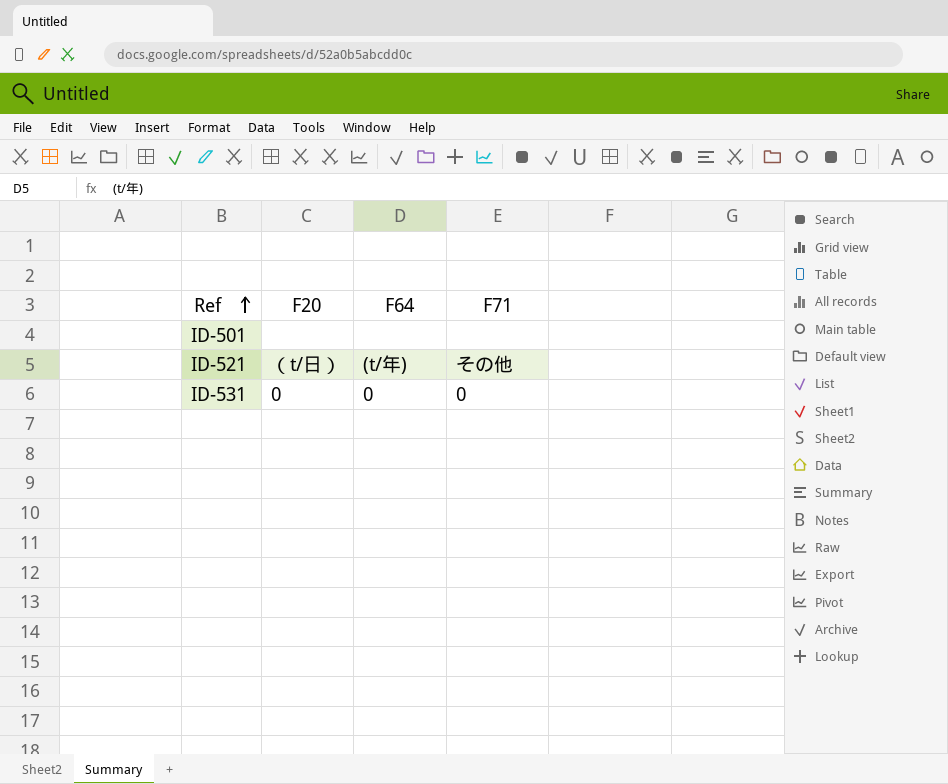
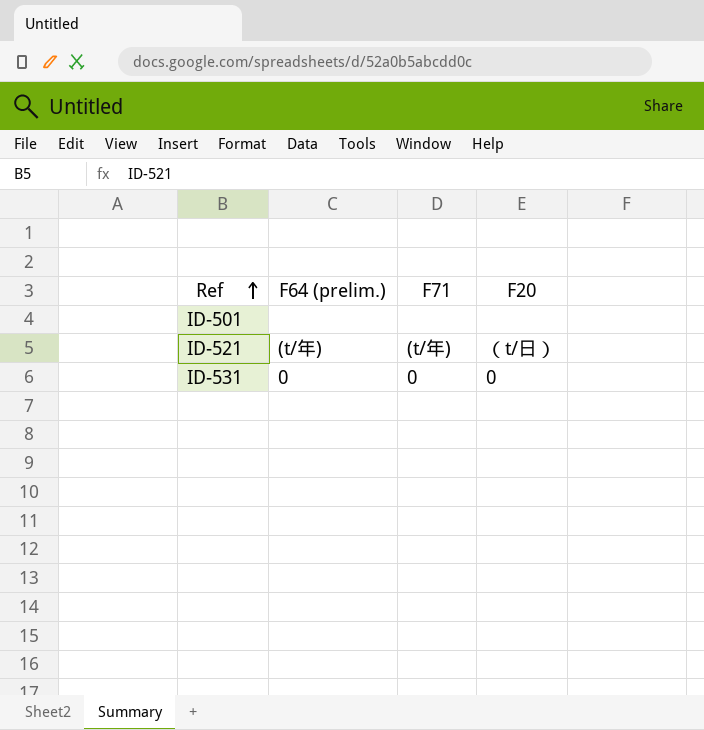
column name: F64 -> F64 (prelim.)
column F20 | position: 2 -> 4
ID-521 | F71: その他 -> (t/年)

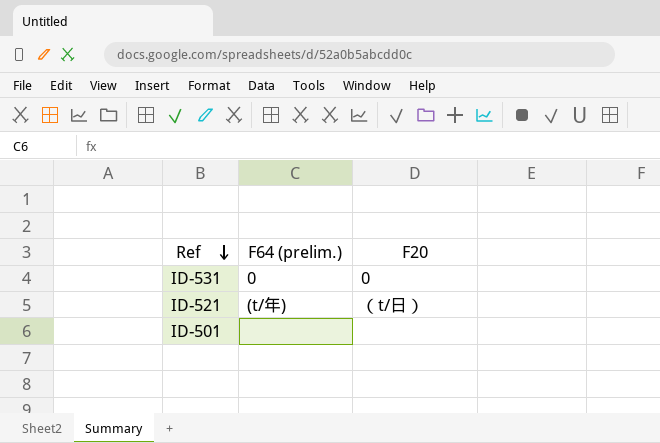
row order: Ref ascending -> Ref descending
column F71 | position: 3 -> none

